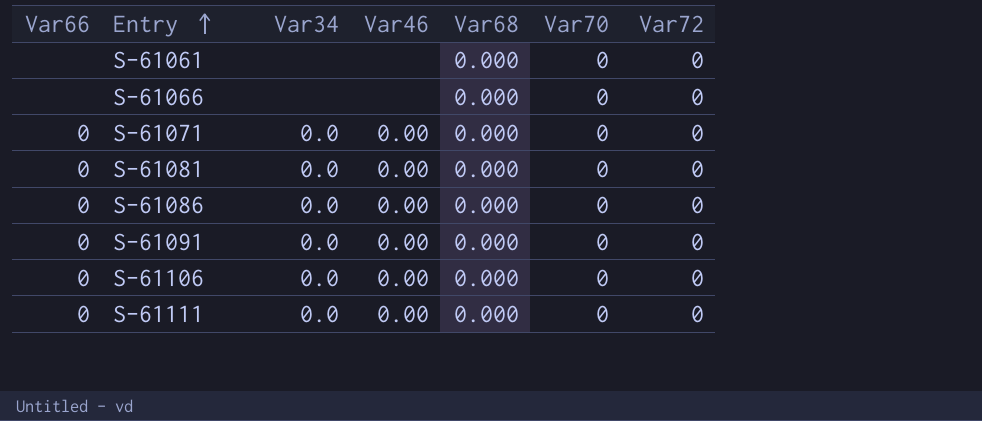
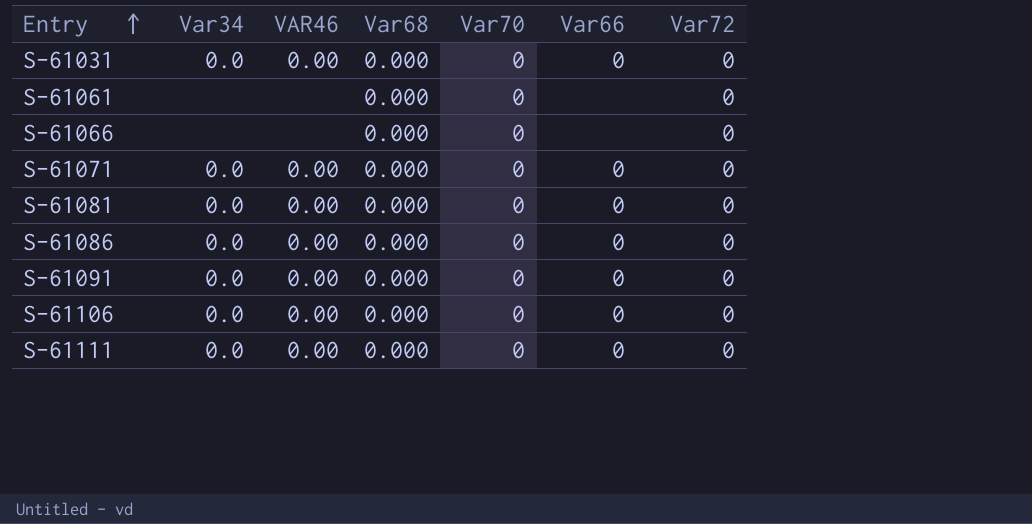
column name: Var46 -> VAR46
column Var66 | position: 1 -> 6
row S-61031: none -> 0.0 | 0.00 | 0.000 | 0 | 0 | 0

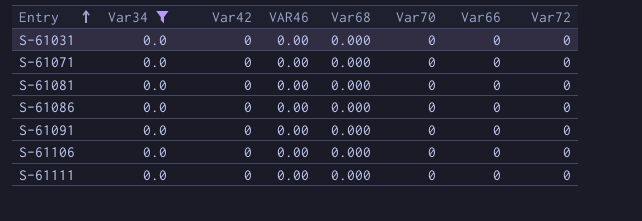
filter: none -> Var34 = 0.0
column Var42 | position: none -> 3

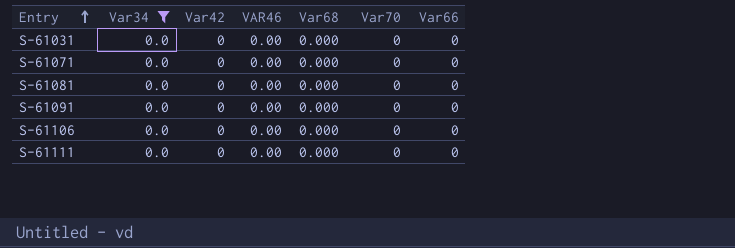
column Var72 | position: 8 -> none
row S-61086: 0.0 | 0 | 0.00 | 0.000 | 0 | 0 | 0 -> none

